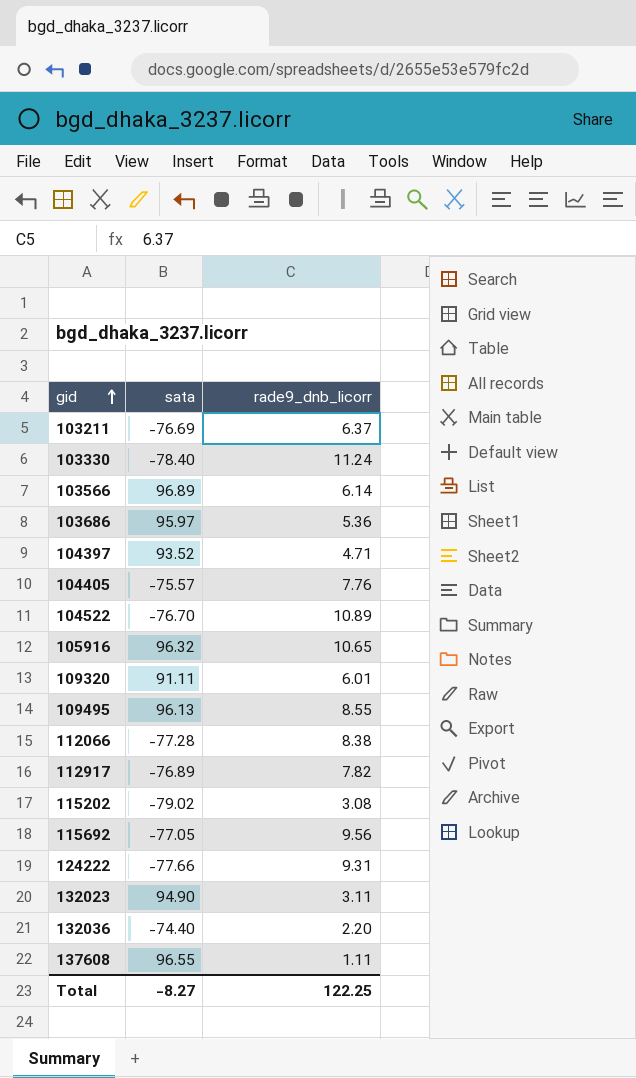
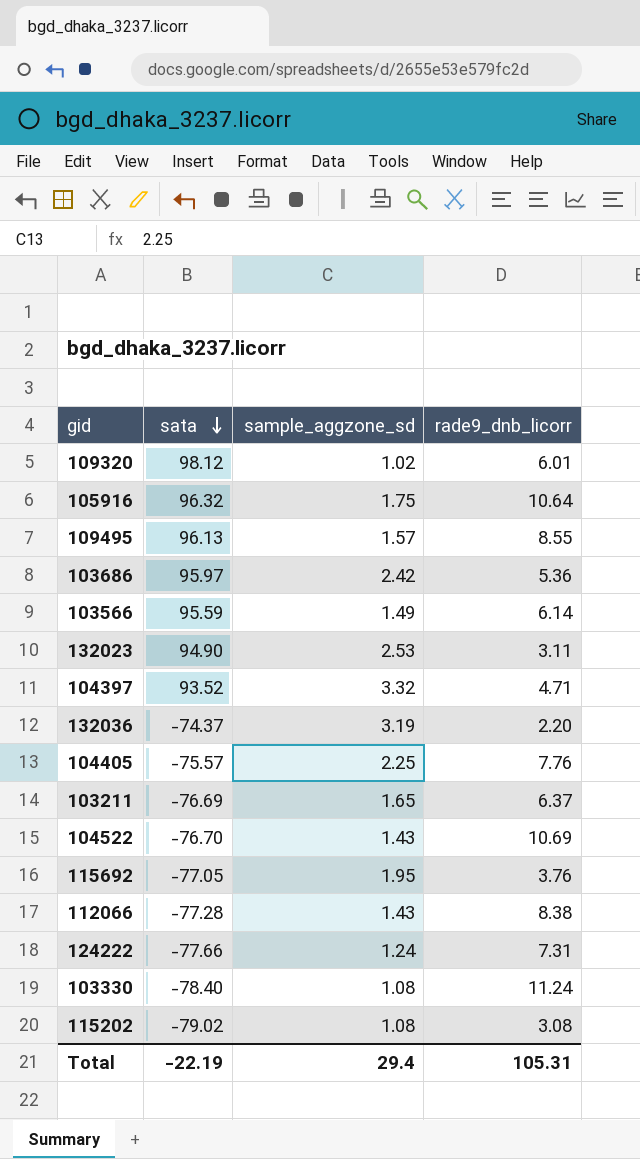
row order: gid ascending -> sata descending
column sample_aggzone_sd | position: none -> 3
row 112917: -76.89 | 7.82 -> none
row 137608: 96.55 | 1.11 -> none
109320 | sata: 91.11 -> 98.12
105916 | rade9_dnb_licorr: 10.65 -> 10.64
103566 | sata: 96.89 -> 95.59
132036 | sata: -74.40 -> -74.37
104522 | rade9_dnb_licorr: 10.89 -> 10.69
115692 | rade9_dnb_licorr: 9.56 -> 3.76
124222 | rade9_dnb_licorr: 9.31 -> 7.31
Total | sata: -8.27 -> -22.19
Total | rade9_dnb_licorr: 122.25 -> 105.31

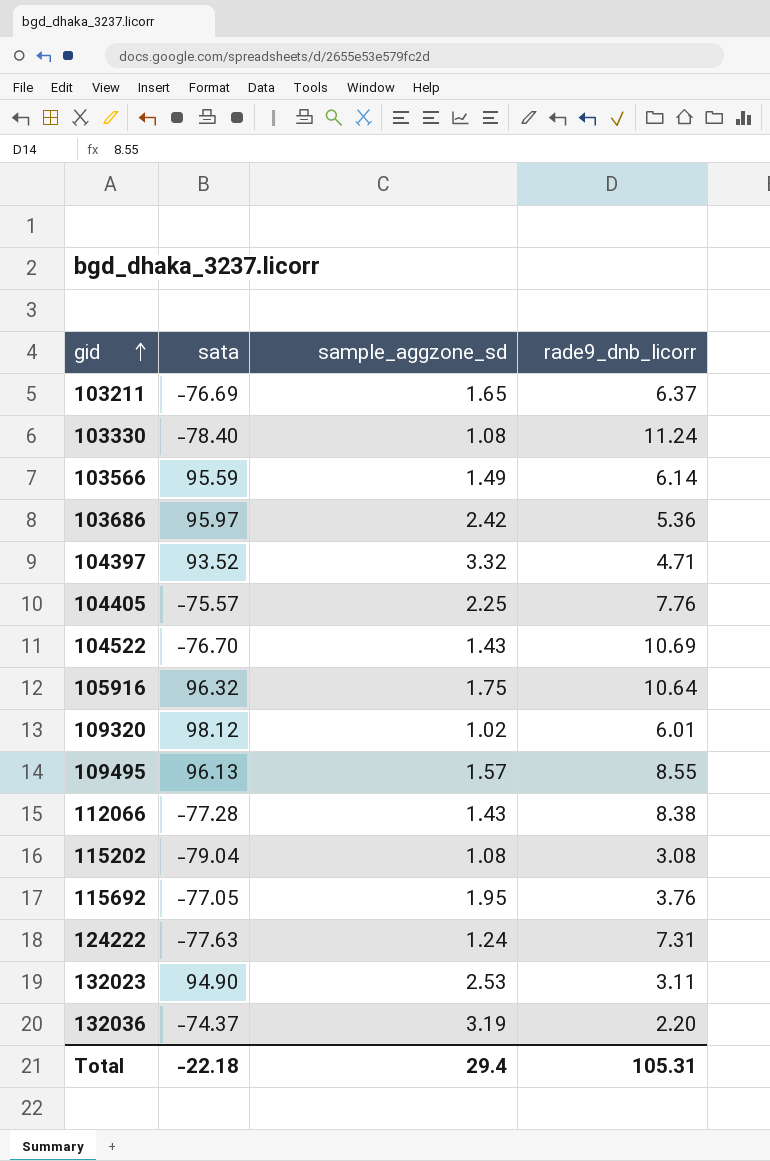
row order: sata descending -> gid ascending
115202 | sata: -79.02 -> -79.04
124222 | sata: -77.66 -> -77.63
Total | sata: -22.19 -> -22.18

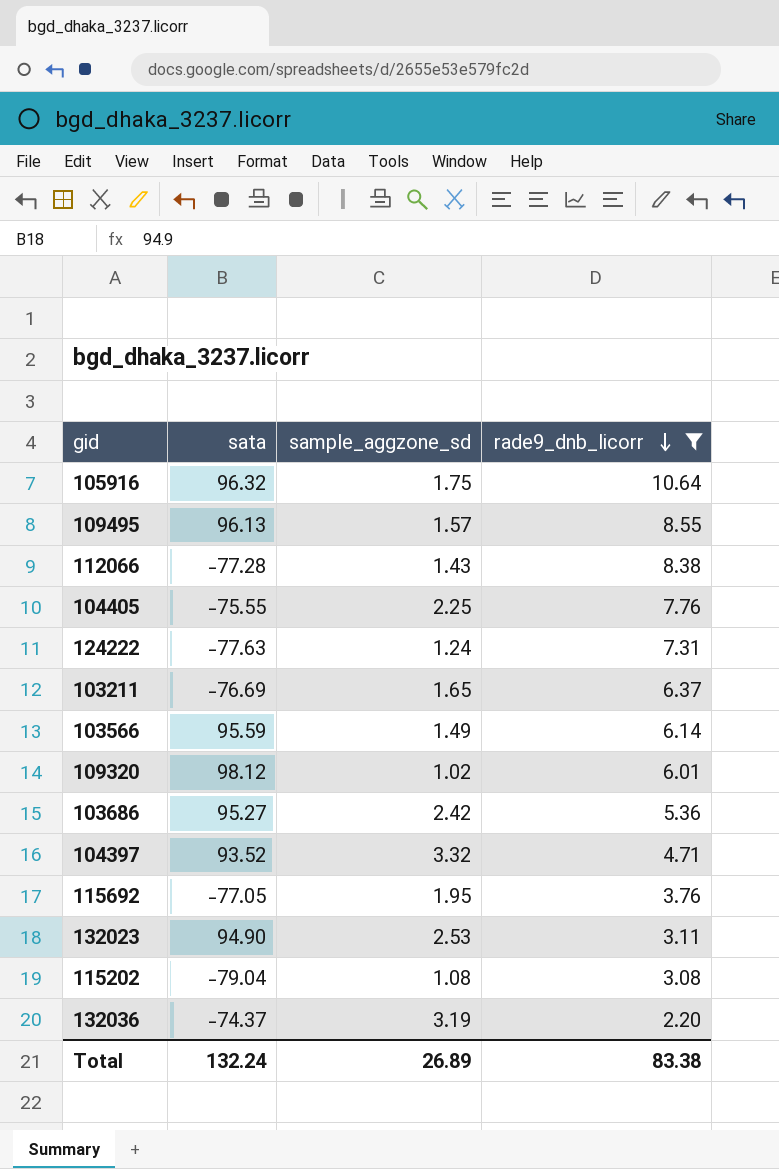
filter: none -> rade9_dnb_licorr <= 10.64
row order: gid ascending -> rade9_dnb_licorr descending
104405 | sata: -75.57 -> -75.55
103686 | sata: 95.97 -> 95.27
Total | sata: -22.18 -> 132.24
Total | sample_aggzone_sd: 29.4 -> 26.89
Total | rade9_dnb_licorr: 105.31 -> 83.38

